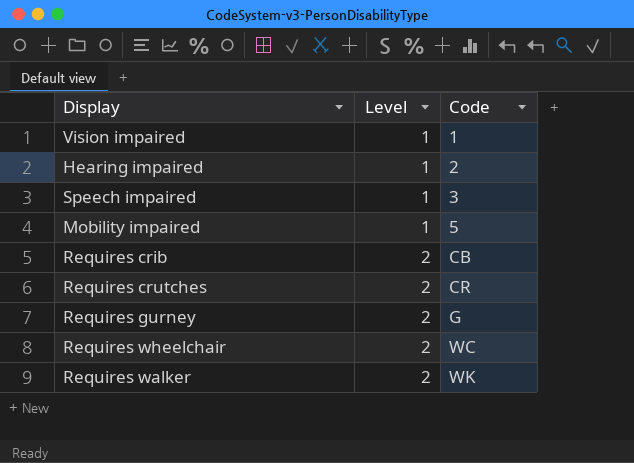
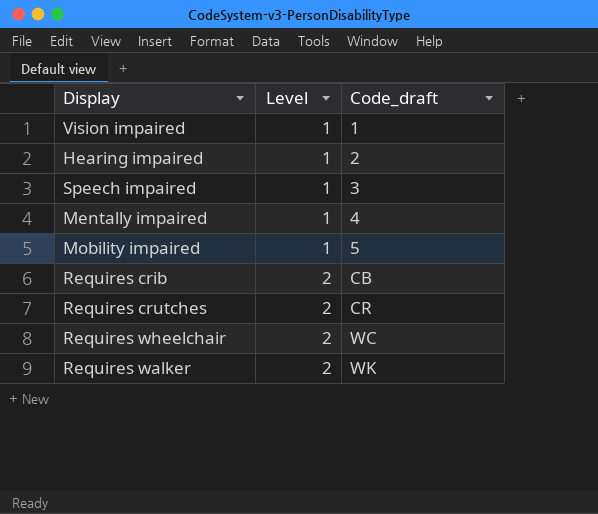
column name: Code -> Code_draft
row Requires gurney: 2 | G -> none
row Mentally impaired: none -> 1 | 4

